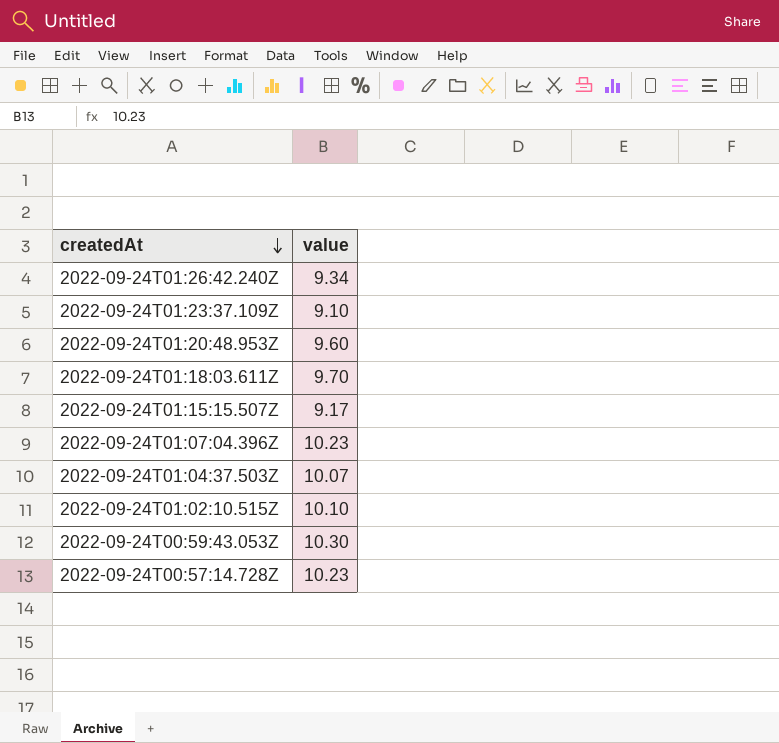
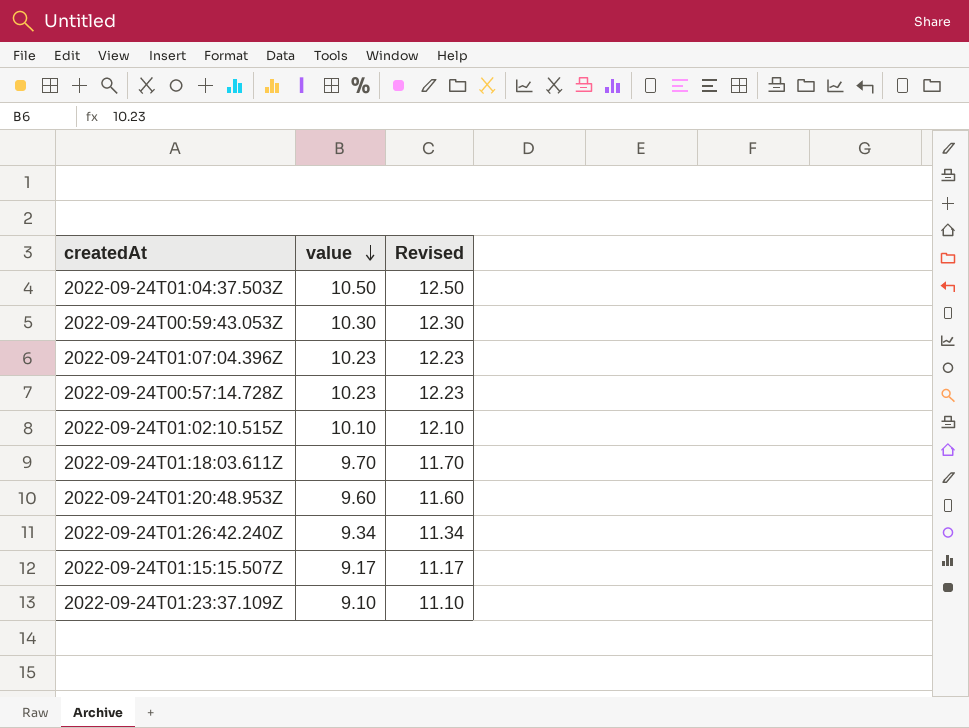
row order: createdAt descending -> value descending
column Revised | formula: none -> [value] + 2
2022-09-24T01:04:37.503Z | value: 10.07 -> 10.50

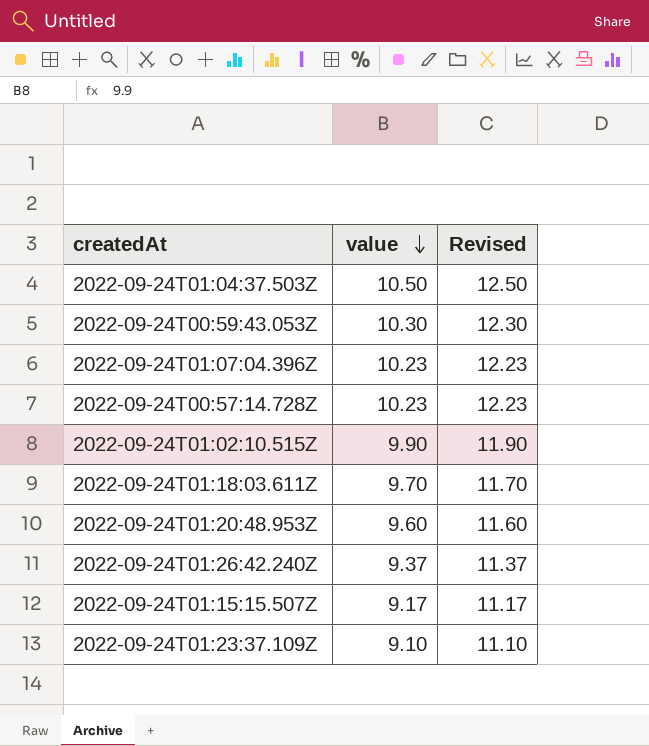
2022-09-24T01:02:10.515Z | value: 10.10 -> 9.90
2022-09-24T01:02:10.515Z | Revised: 12.10 -> 11.90
2022-09-24T01:26:42.240Z | value: 9.34 -> 9.37
2022-09-24T01:26:42.240Z | Revised: 11.34 -> 11.37

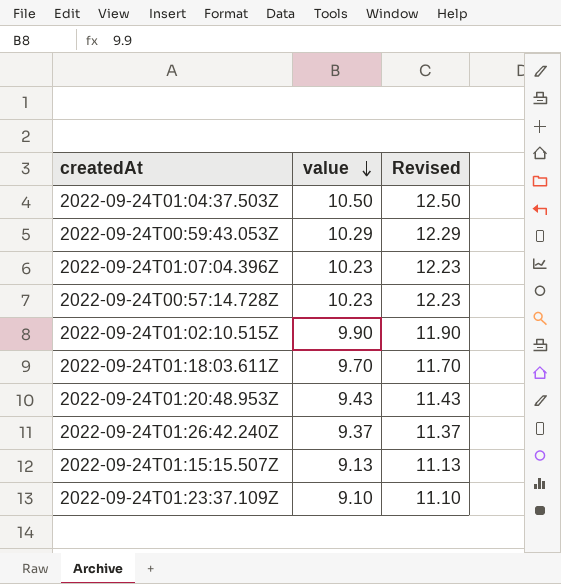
2022-09-24T00:59:43.053Z | value: 10.30 -> 10.29
2022-09-24T00:59:43.053Z | Revised: 12.30 -> 12.29
2022-09-24T01:20:48.953Z | value: 9.60 -> 9.43
2022-09-24T01:20:48.953Z | Revised: 11.60 -> 11.43
2022-09-24T01:15:15.507Z | value: 9.17 -> 9.13
2022-09-24T01:15:15.507Z | Revised: 11.17 -> 11.13

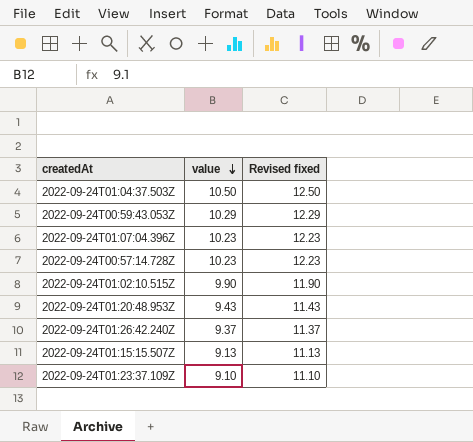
column name: Revised -> Revised fixed
row 2022-09-24T01:18:03.611Z: 9.70 | 11.70 -> none

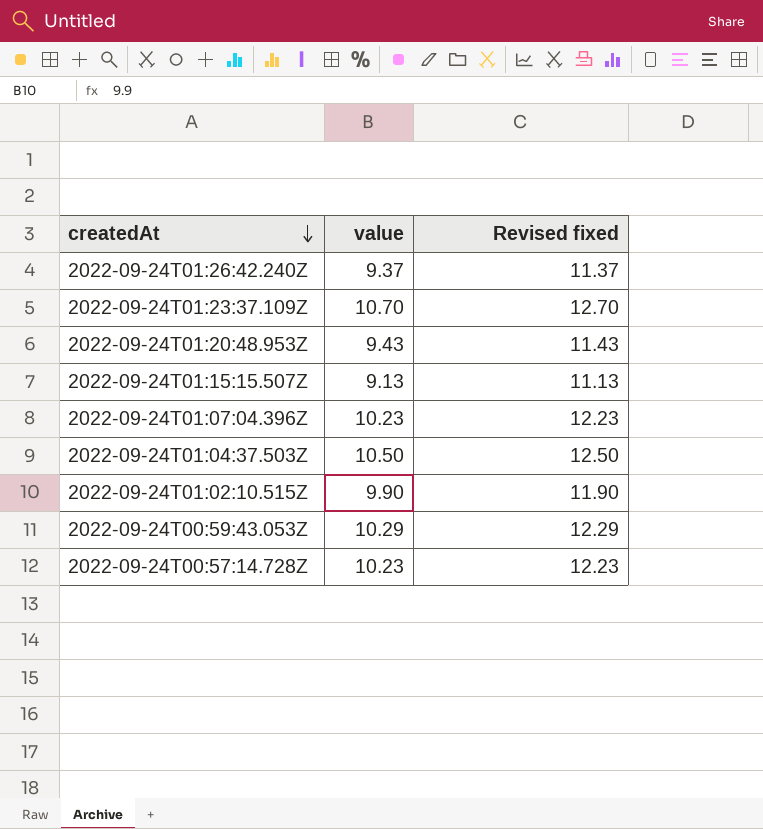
row order: value descending -> createdAt descending
2022-09-24T01:23:37.109Z | value: 9.10 -> 10.70
2022-09-24T01:23:37.109Z | Revised fixed: 11.10 -> 12.70

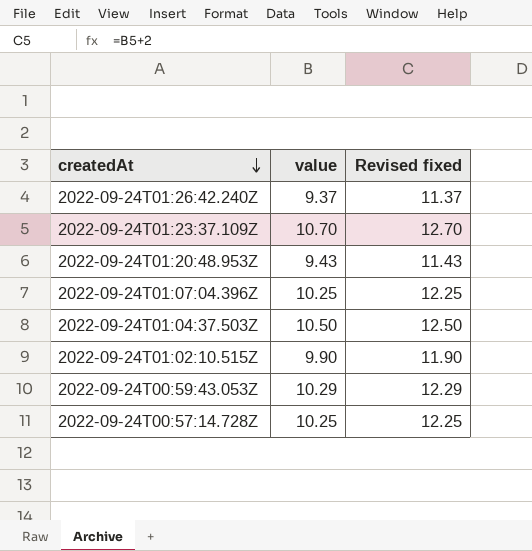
row 2022-09-24T01:15:15.507Z: 9.13 | 11.13 -> none
2022-09-24T01:07:04.396Z | value: 10.23 -> 10.25
2022-09-24T01:07:04.396Z | Revised fixed: 12.23 -> 12.25
2022-09-24T00:57:14.728Z | value: 10.23 -> 10.25
2022-09-24T00:57:14.728Z | Revised fixed: 12.23 -> 12.25

